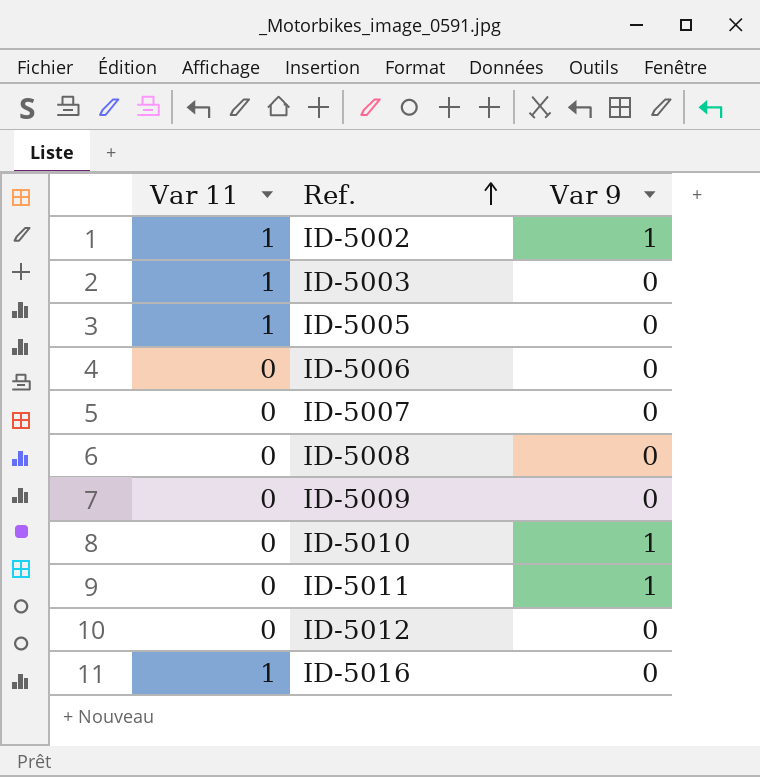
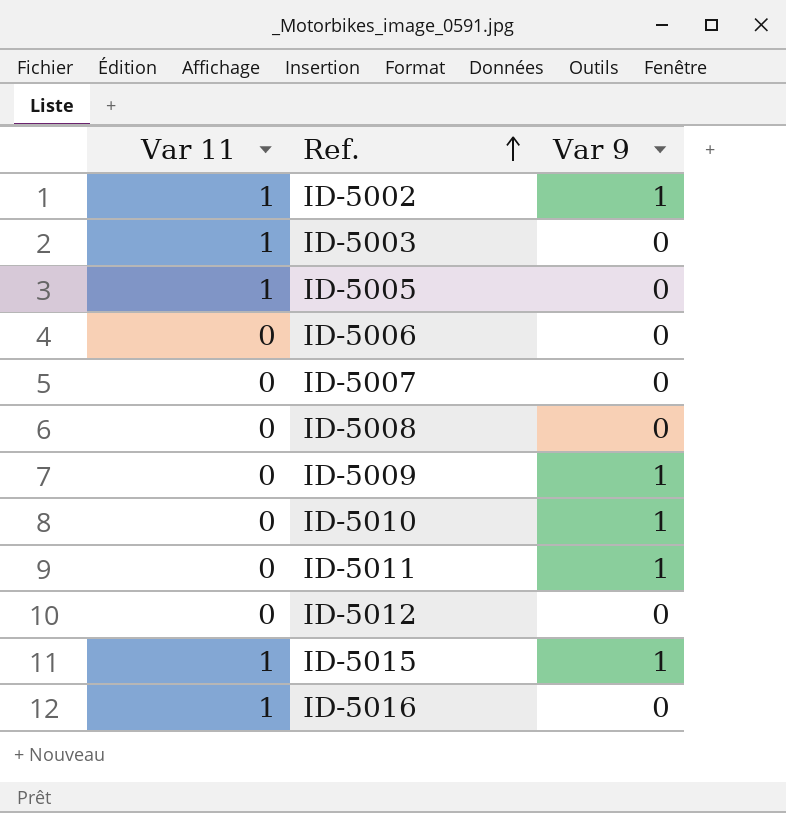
ID-5009 | Var 9: 0 -> 1
row ID-5015: none -> 1 | 1

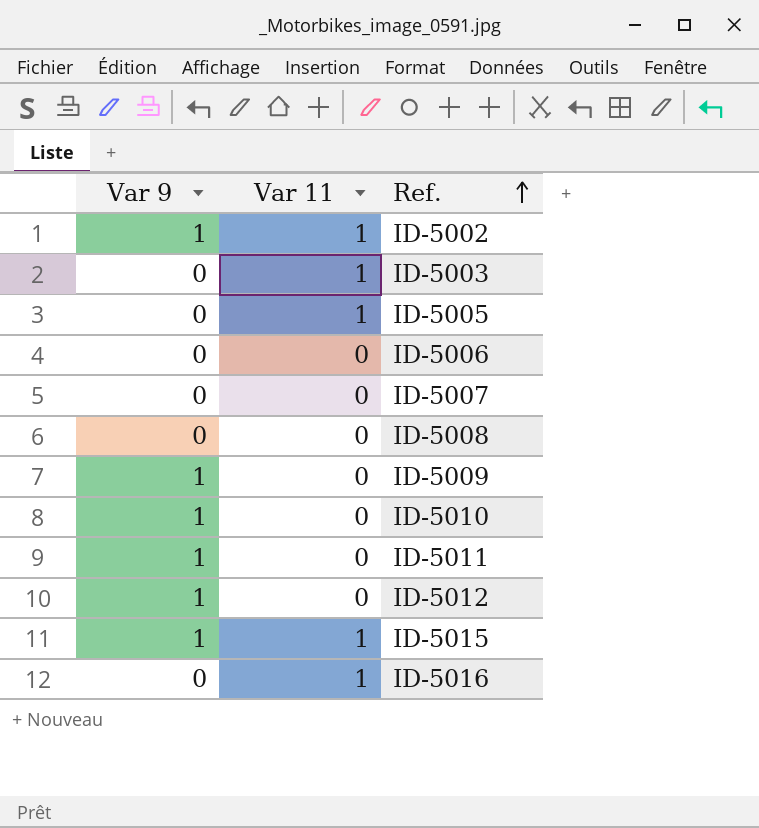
column Var 9 | position: 3 -> 1
ID-5012 | Var 9: 0 -> 1

